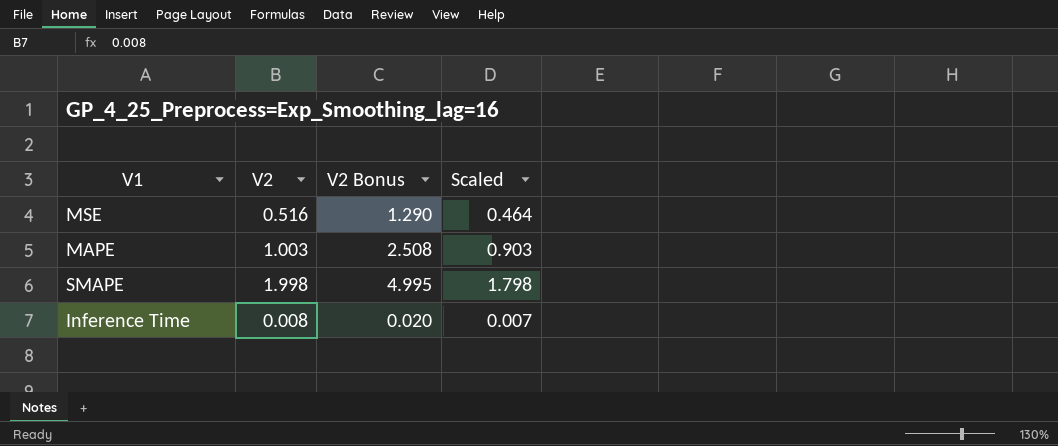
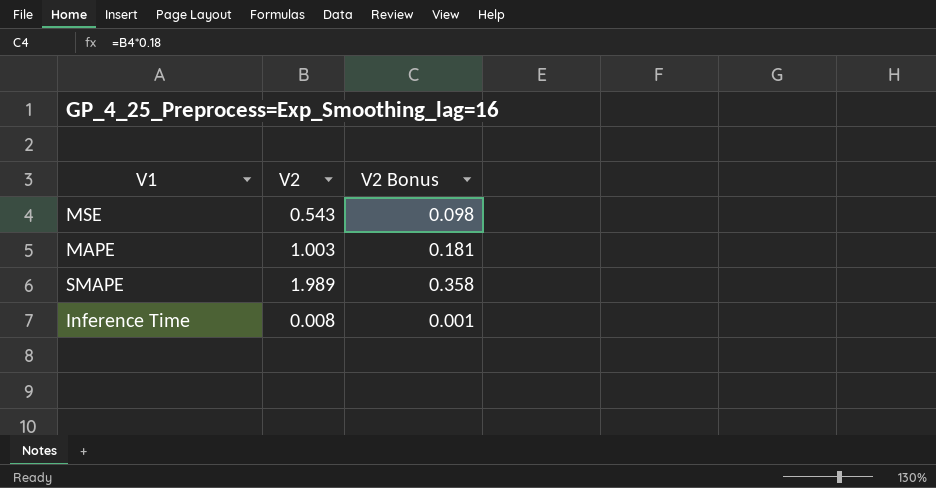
column Scaled | formula: [V2] * 0.9 -> none
column V2 Bonus | formula: [V2] * 2.5 -> [V2] * 0.18
MSE | V2: 0.516 -> 0.543
SMAPE | V2: 1.998 -> 1.989

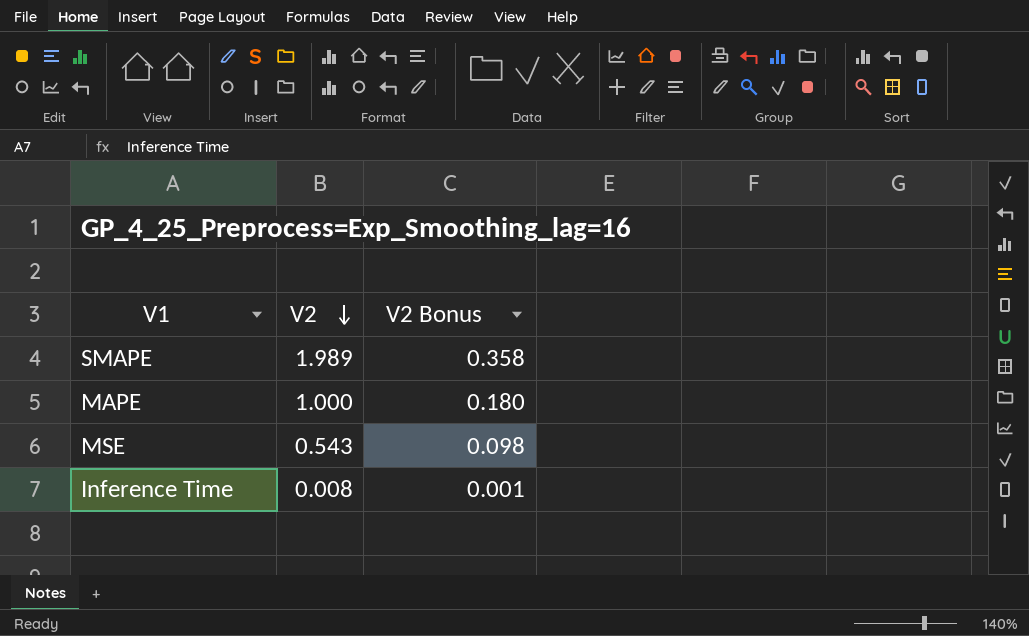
row order: none -> V2 descending
MAPE | V2: 1.003 -> 1.000
MAPE | V2 Bonus: 0.181 -> 0.180

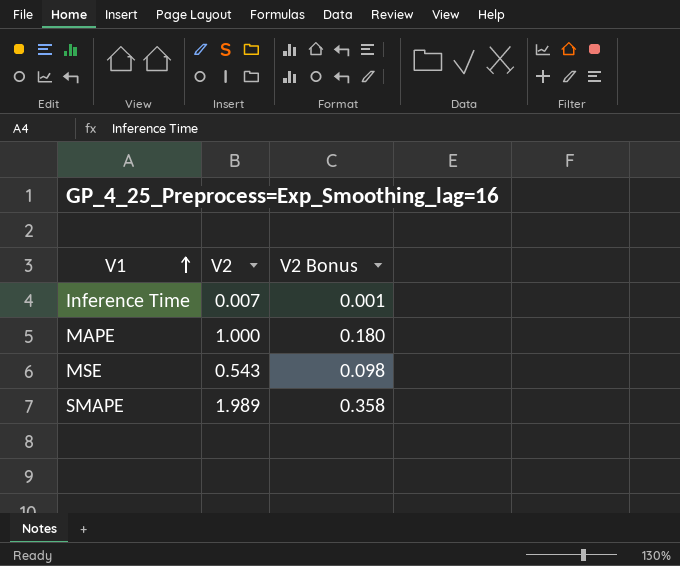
row order: V2 descending -> V1 ascending
Inference Time | V2: 0.008 -> 0.007

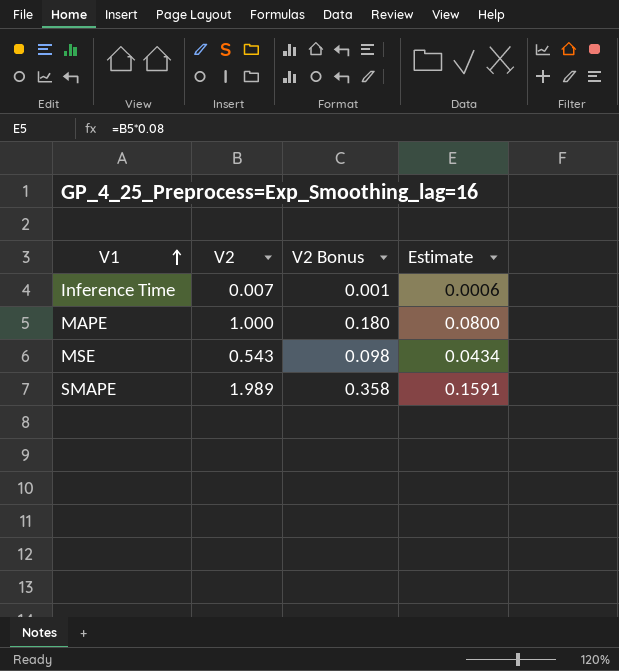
column Estimate | formula: none -> [V2] * 0.08

